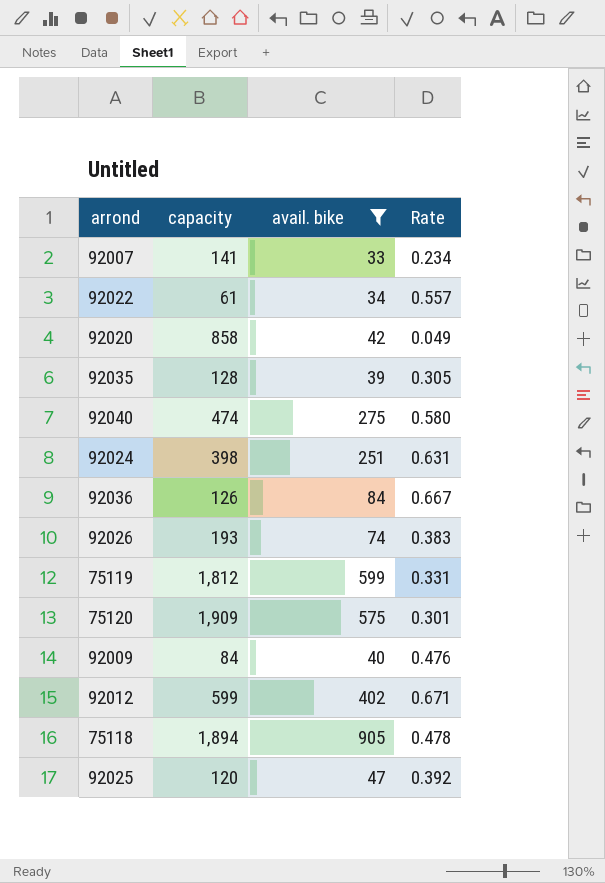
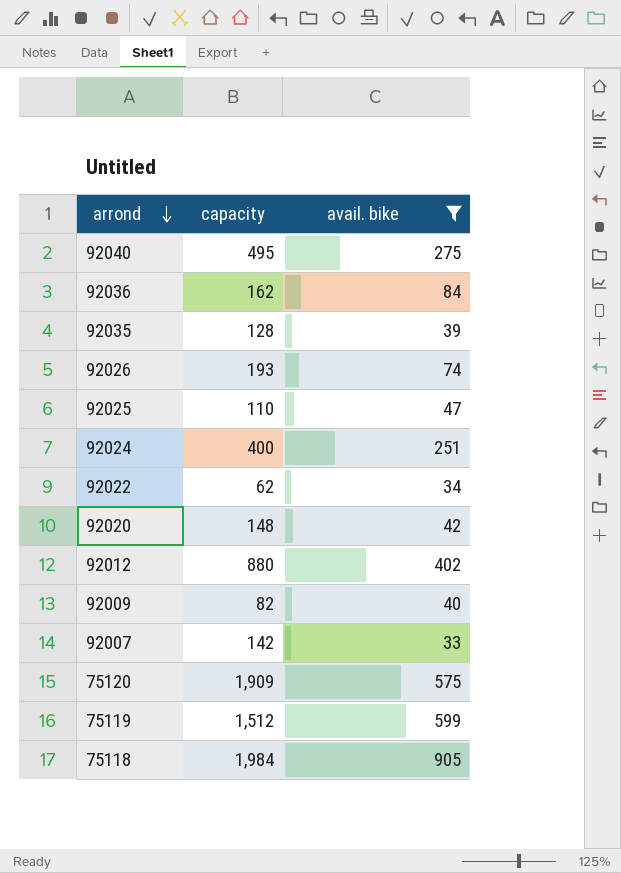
row order: none -> arrond descending
column Rate | formula: [avail. bike] / [capacity] -> none
92040 | capacity: 474 -> 495
92036 | capacity: 126 -> 162
92025 | capacity: 120 -> 110
92024 | capacity: 398 -> 400
92022 | capacity: 61 -> 62
92020 | capacity: 858 -> 148
92012 | capacity: 599 -> 880
92009 | capacity: 84 -> 82
92007 | capacity: 141 -> 142
75119 | capacity: 1,812 -> 1,512
75118 | capacity: 1,894 -> 1,984

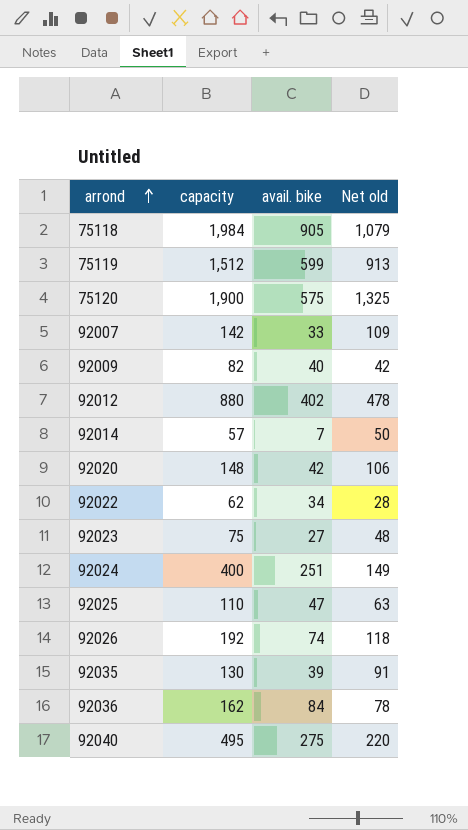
filter: avail. bike >= 33 -> none
row order: arrond descending -> arrond ascending
column Net old | formula: none -> [capacity] - [avail. bike]
75120 | capacity: 1,909 -> 1,900
92026 | capacity: 193 -> 192
92035 | capacity: 128 -> 130

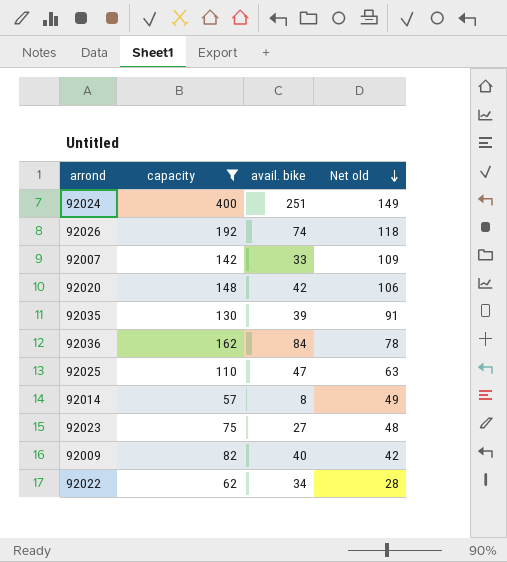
filter: none -> capacity <= 400
row order: arrond ascending -> Net old descending
92014 | avail. bike: 7 -> 8
92014 | Net old: 50 -> 49

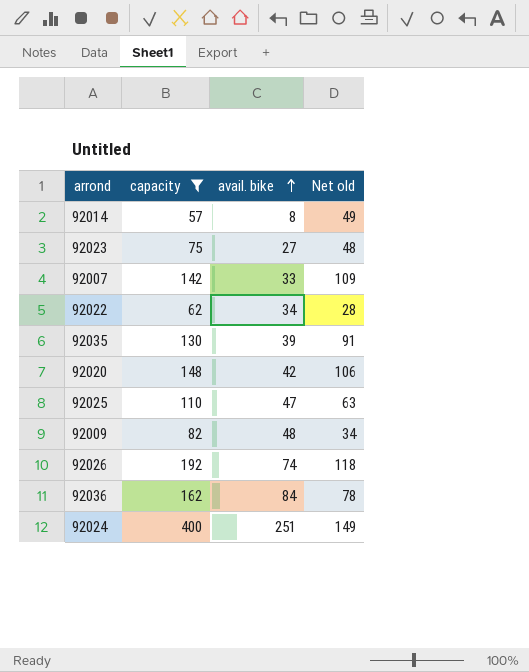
row order: Net old descending -> avail. bike ascending
92009 | avail. bike: 40 -> 48
92009 | Net old: 42 -> 34

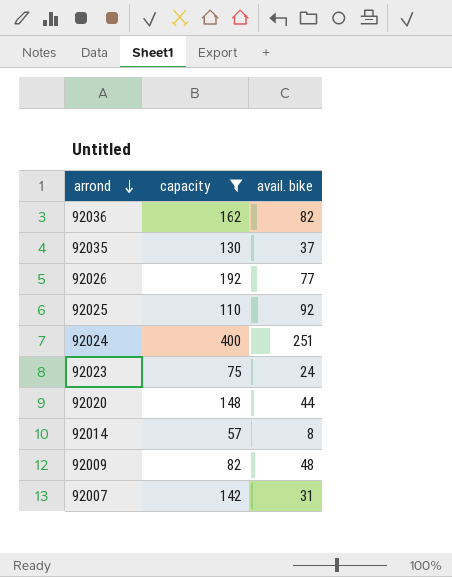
row order: avail. bike ascending -> arrond descending
column Net old | formula: [capacity] - [avail. bike] -> none
row 92022: 62 | 34 | 28 -> none
92036 | avail. bike: 84 -> 82
92035 | avail. bike: 39 -> 37
92026 | avail. bike: 74 -> 77
92025 | avail. bike: 47 -> 92
92023 | avail. bike: 27 -> 24
92020 | avail. bike: 42 -> 44
92007 | avail. bike: 33 -> 31

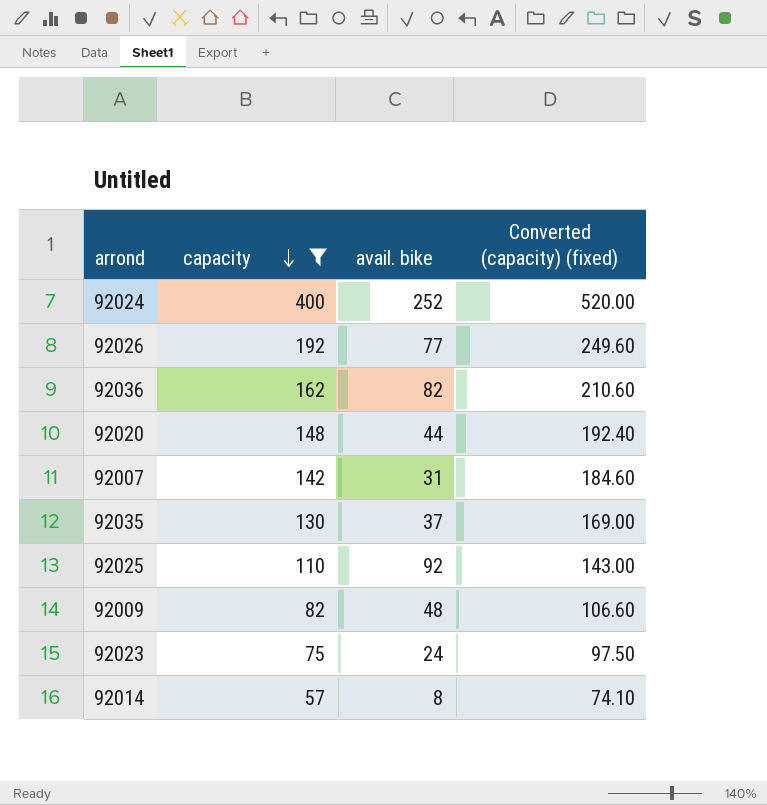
row order: arrond descending -> capacity descending
column Converted (capacity) (fixed) | formula: none -> [capacity] * 1.3
92024 | avail. bike: 251 -> 252

